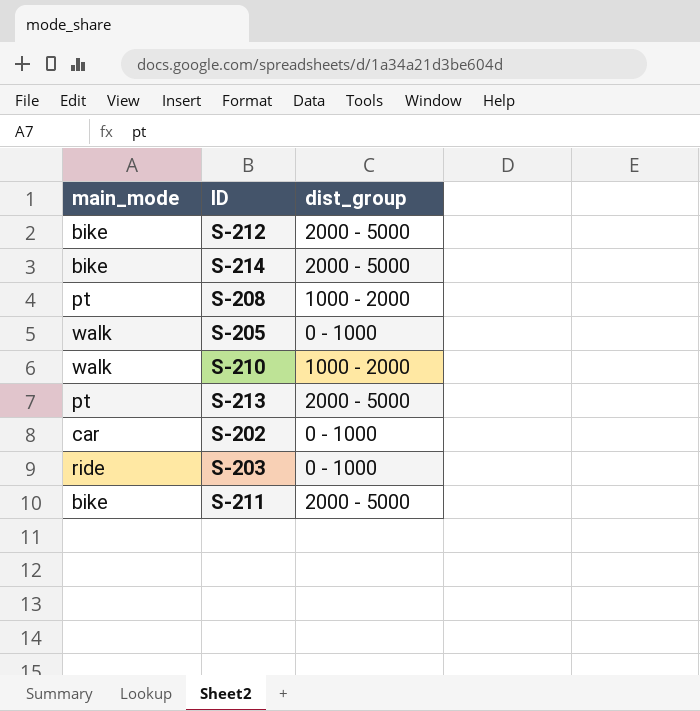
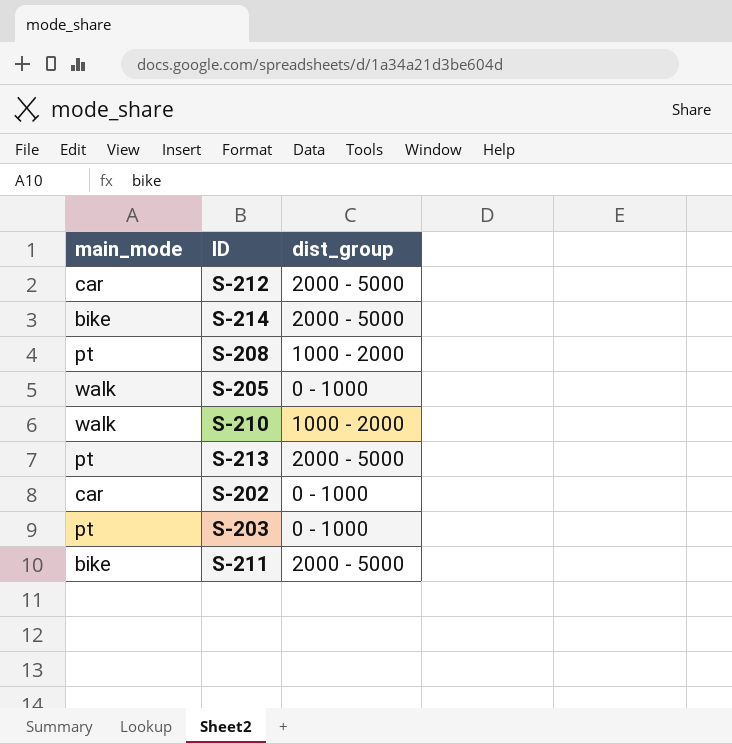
S-212 | main_mode: bike -> car
S-203 | main_mode: ride -> pt

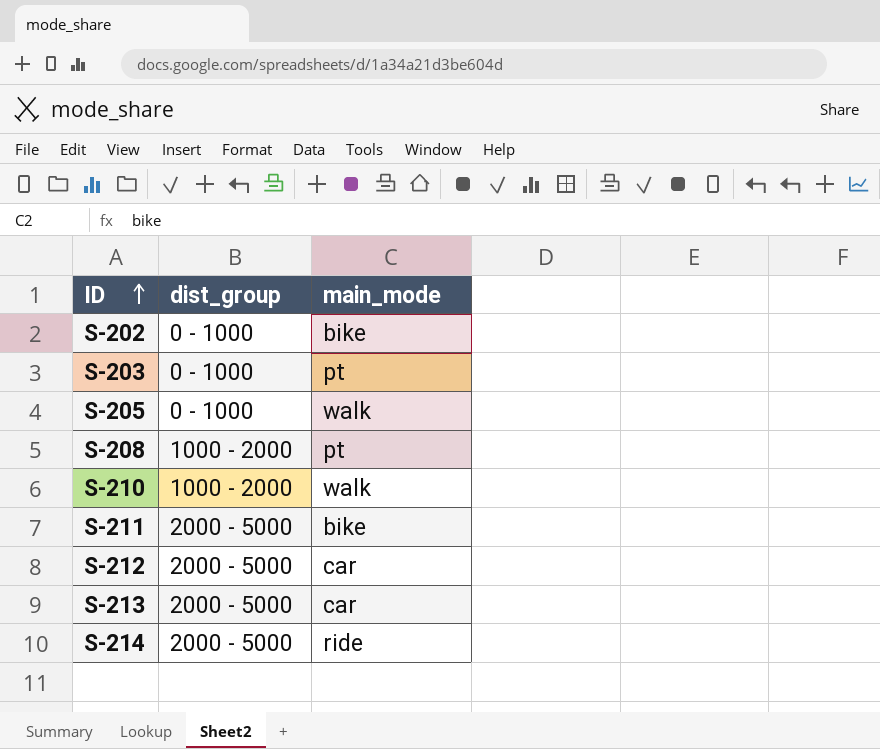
row order: none -> ID ascending
column main_mode | position: 1 -> 3
S-202 | main_mode: car -> bike
S-213 | main_mode: pt -> car
S-214 | main_mode: bike -> ride

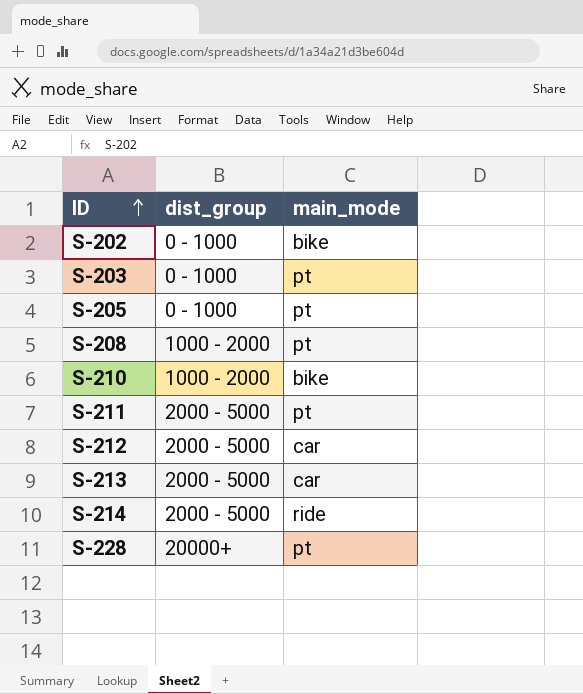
S-205 | main_mode: walk -> pt
S-210 | main_mode: walk -> bike
S-211 | main_mode: bike -> pt
row S-228: none -> 20000+ | pt

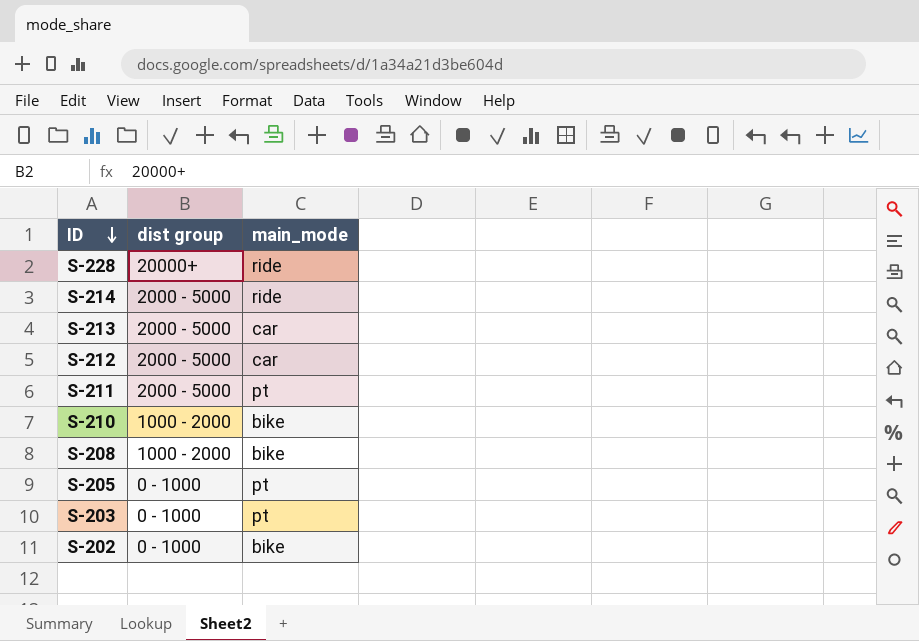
row order: ID ascending -> ID descending
column name: dist_group -> dist group
S-228 | main_mode: pt -> ride
S-208 | main_mode: pt -> bike

